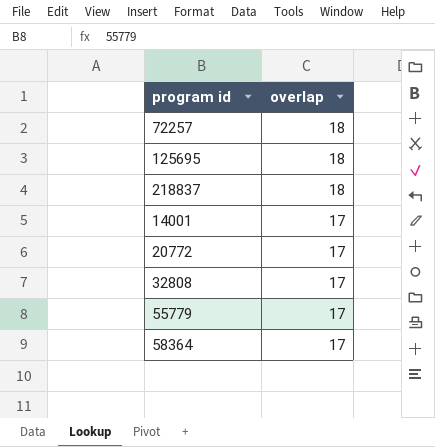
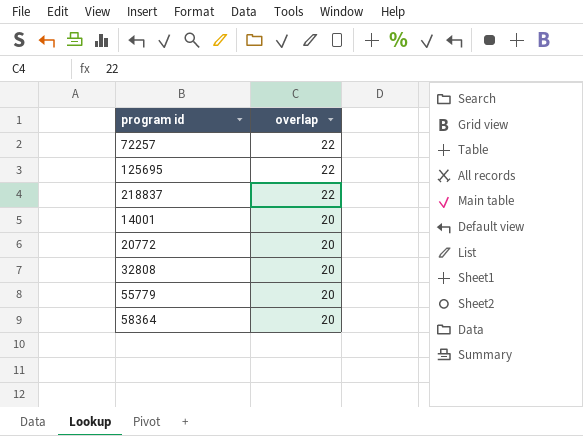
72257 | overlap: 18 -> 22
125695 | overlap: 18 -> 22
218837 | overlap: 18 -> 22
14001 | overlap: 17 -> 20
20772 | overlap: 17 -> 20
32808 | overlap: 17 -> 20
55779 | overlap: 17 -> 20
58364 | overlap: 17 -> 20

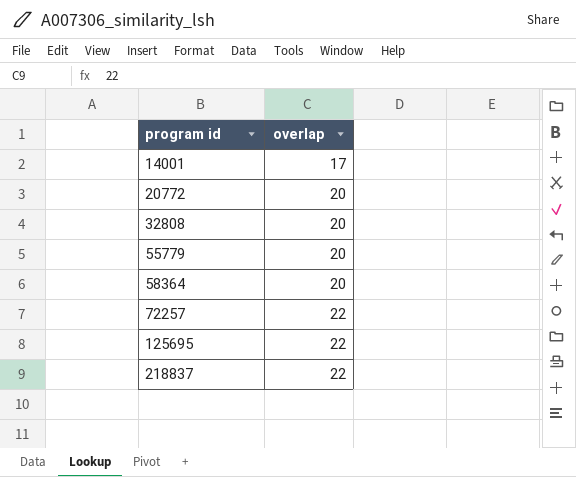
row order: overlap descending -> program id ascending
14001 | overlap: 20 -> 17

